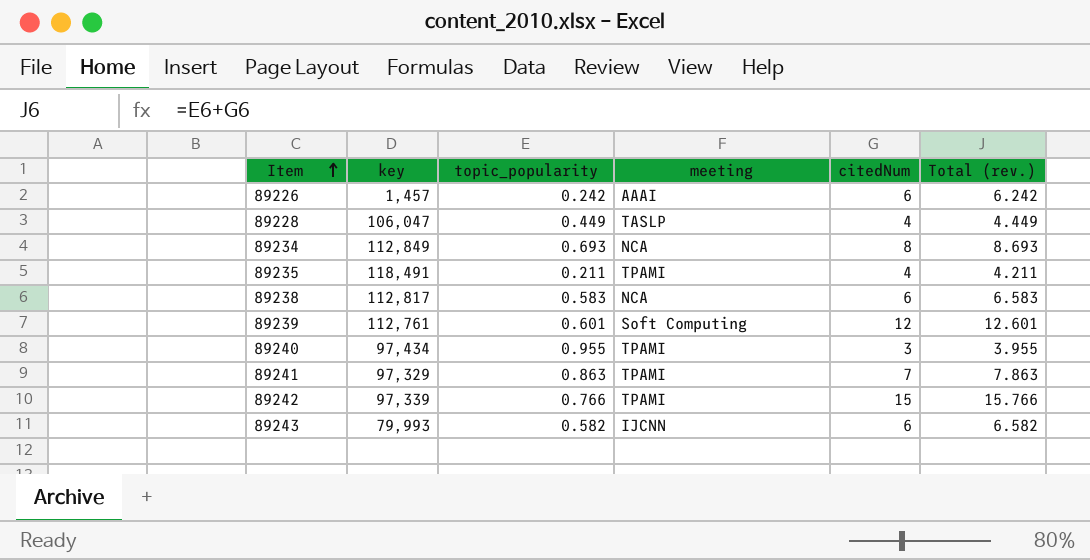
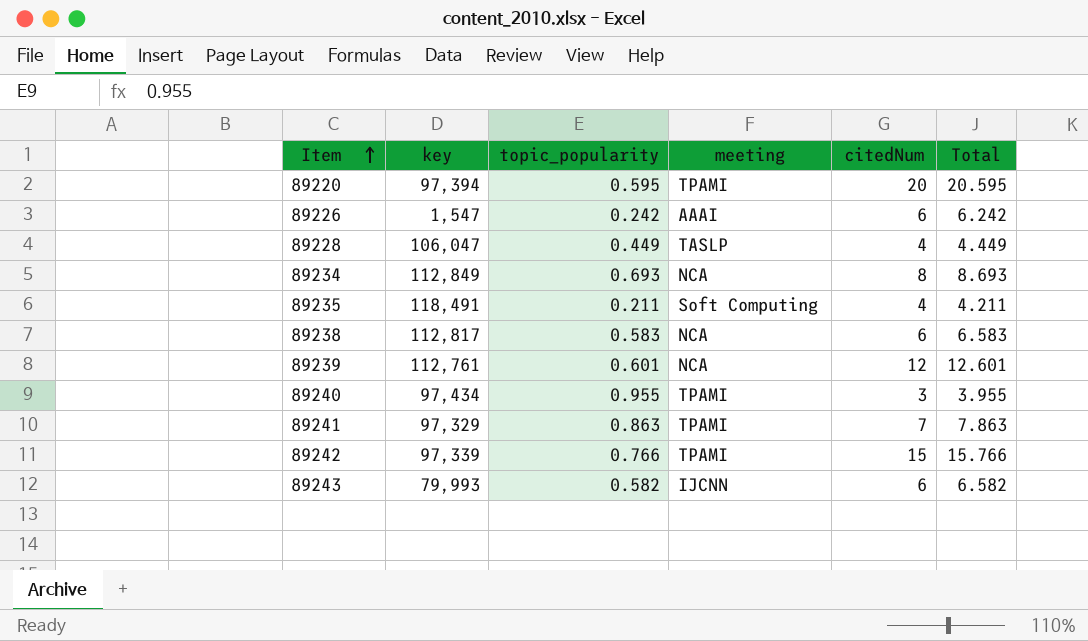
column name: Total (rev.) -> Total
row 89220: none -> 97,394 | 0.595 | TPAMI | 20 | 20.595
89226 | key: 1,457 -> 1,547
89235 | meeting: TPAMI -> Soft Computing
89239 | meeting: Soft Computing -> NCA

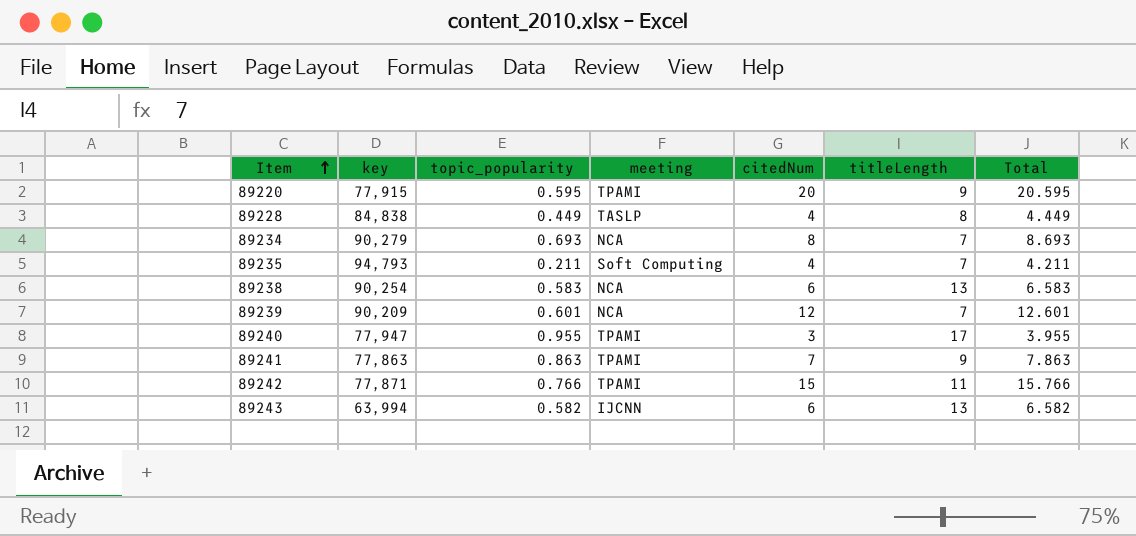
column titleLength | position: none -> 6
row 89226: 1,547 | 0.242 | AAAI | 6 | 6.242 -> none
89220 | key: 97,394 -> 77,915
89228 | key: 106,047 -> 84,838
89234 | key: 112,849 -> 90,279
89235 | key: 118,491 -> 94,793
89238 | key: 112,817 -> 90,254
89239 | key: 112,761 -> 90,209
89240 | key: 97,434 -> 77,947
89241 | key: 97,329 -> 77,863
89242 | key: 97,339 -> 77,871
89243 | key: 79,993 -> 63,994

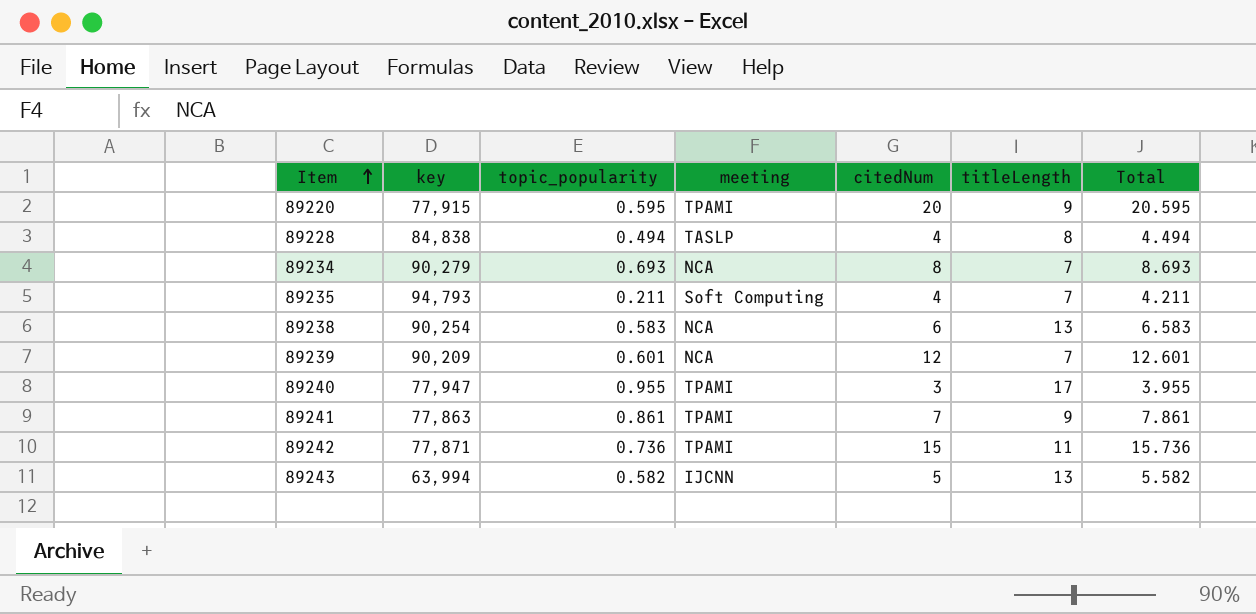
89228 | topic_popularity: 0.449 -> 0.494
89228 | Total: 4.449 -> 4.494
89241 | topic_popularity: 0.863 -> 0.861
89241 | Total: 7.863 -> 7.861
89242 | topic_popularity: 0.766 -> 0.736
89242 | Total: 15.766 -> 15.736
89243 | citedNum: 6 -> 5
89243 | Total: 6.582 -> 5.582

